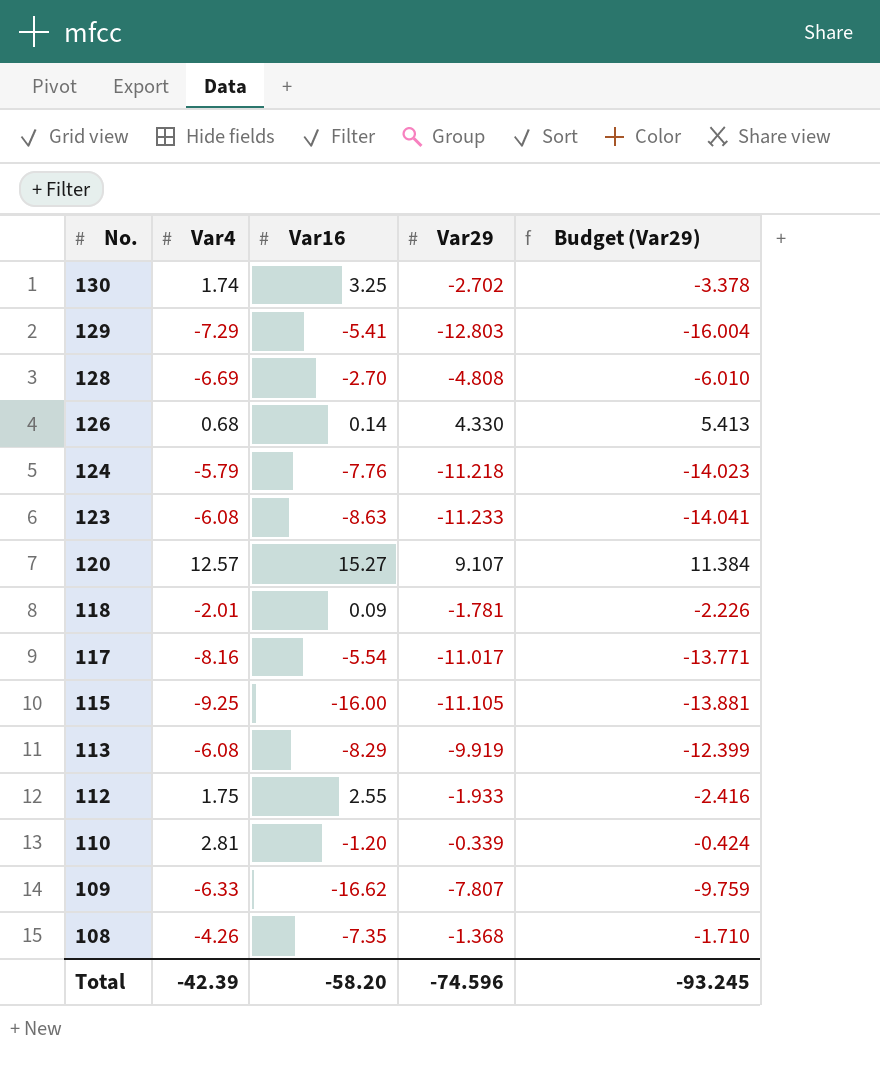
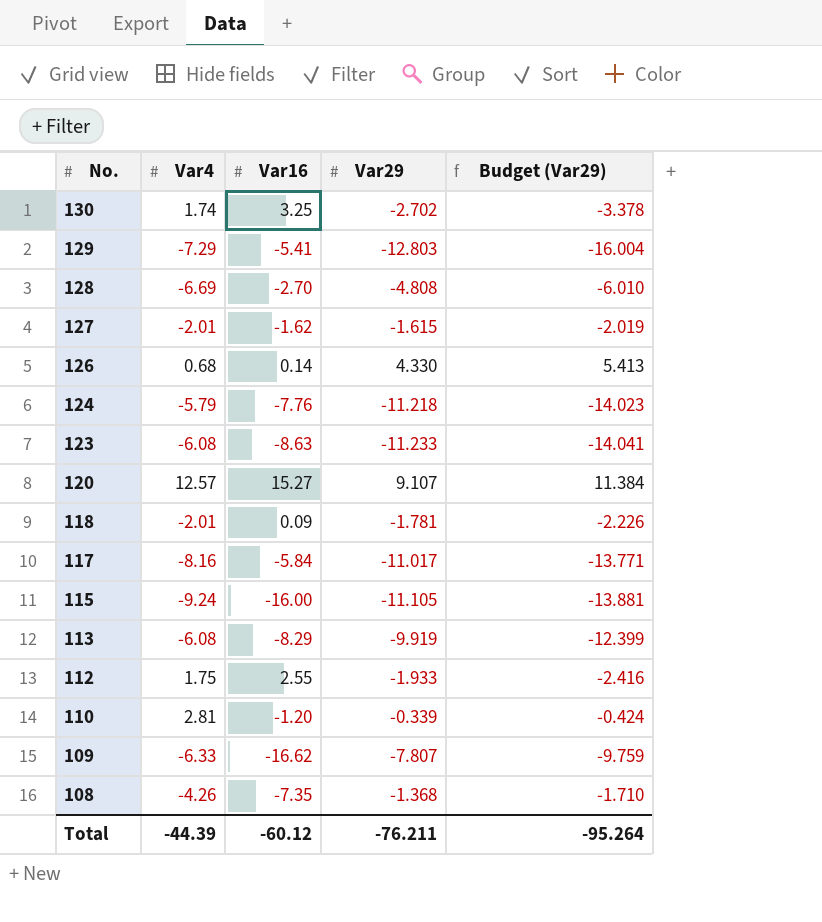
row 127: none -> -2.01 | -1.62 | -1.615 | -2.019
117 | Var16: -5.54 -> -5.84
115 | Var4: -9.25 -> -9.24
Total | Var4: -42.39 -> -44.39
Total | Var16: -58.20 -> -60.12
Total | Var29: -74.596 -> -76.211
Total | Budget (Var29): -93.245 -> -95.264

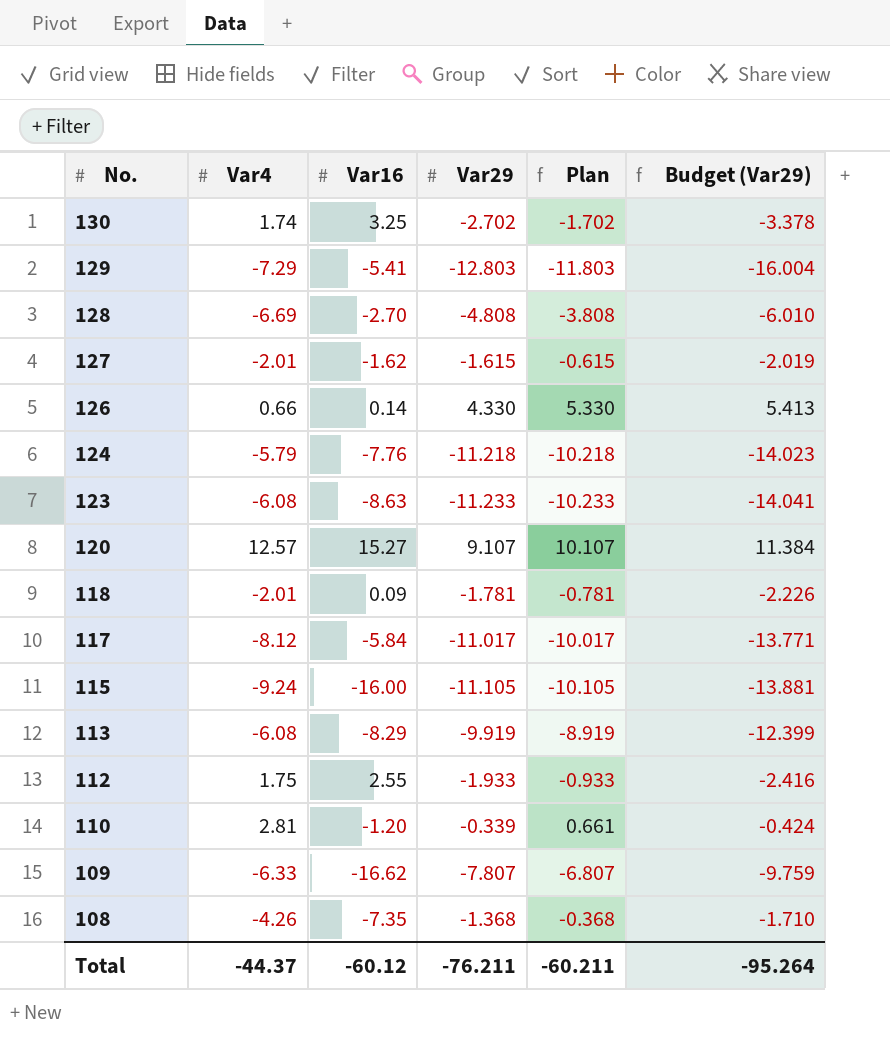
column Plan | formula: none -> [Var29] + 1
126 | Var4: 0.68 -> 0.66
117 | Var4: -8.16 -> -8.12
Total | Var4: -44.39 -> -44.37

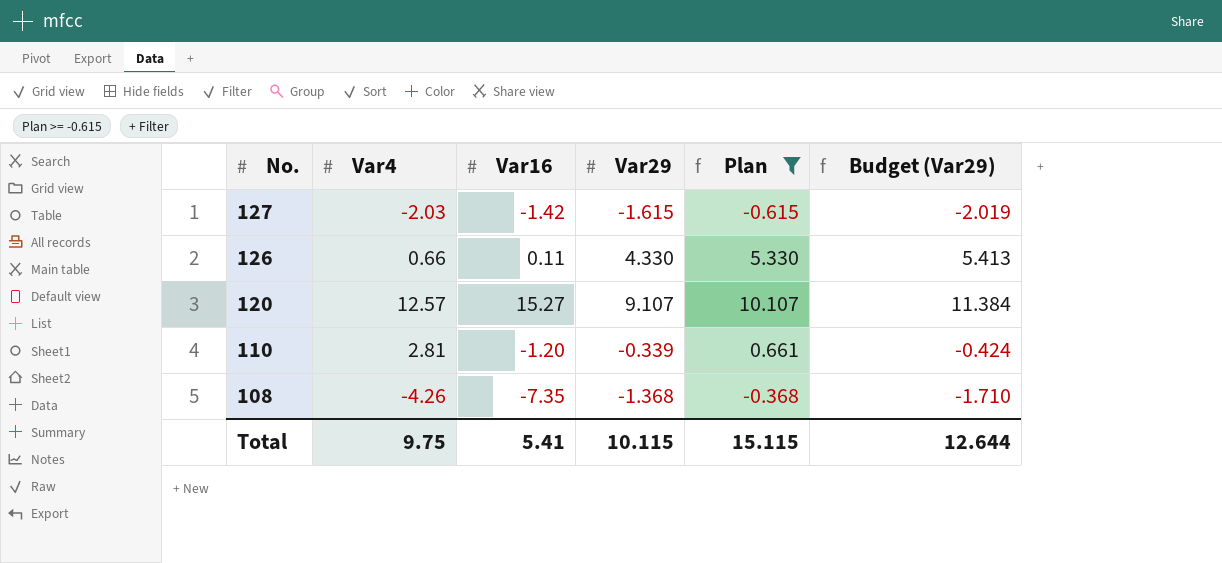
filter: none -> Plan >= -0.615
127 | Var4: -2.01 -> -2.03
127 | Var16: -1.62 -> -1.42
126 | Var16: 0.14 -> 0.11
Total | Var4: -44.37 -> 9.75
Total | Var16: -60.12 -> 5.41
Total | Var29: -76.211 -> 10.115
Total | Plan: -60.211 -> 15.115
Total | Budget (Var29): -95.264 -> 12.644

